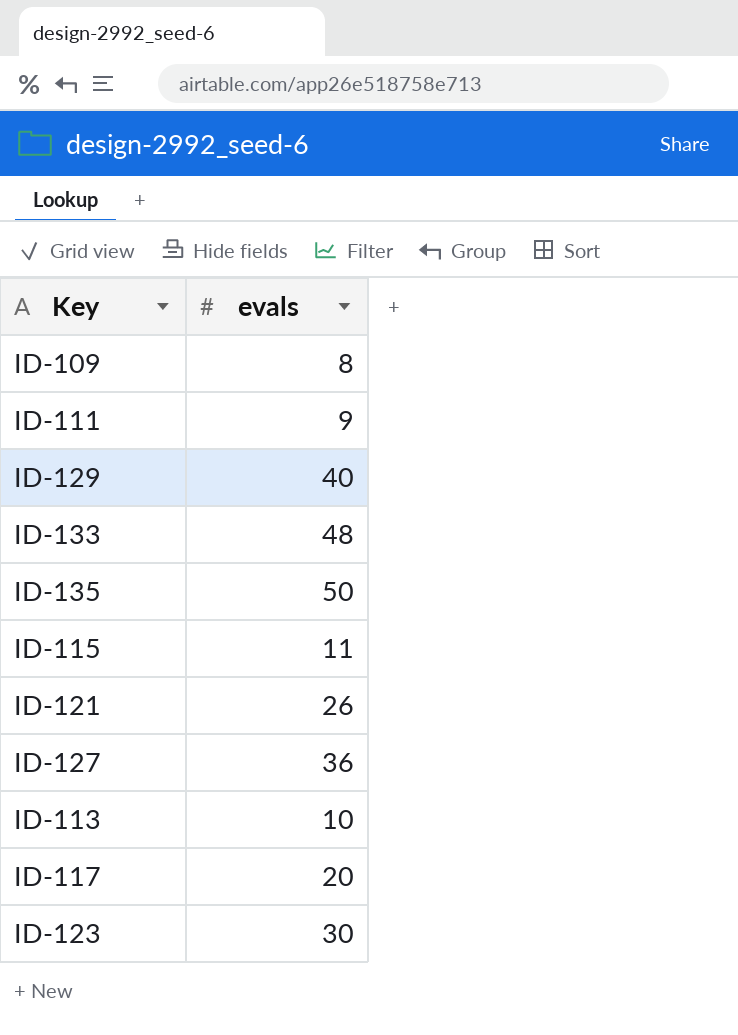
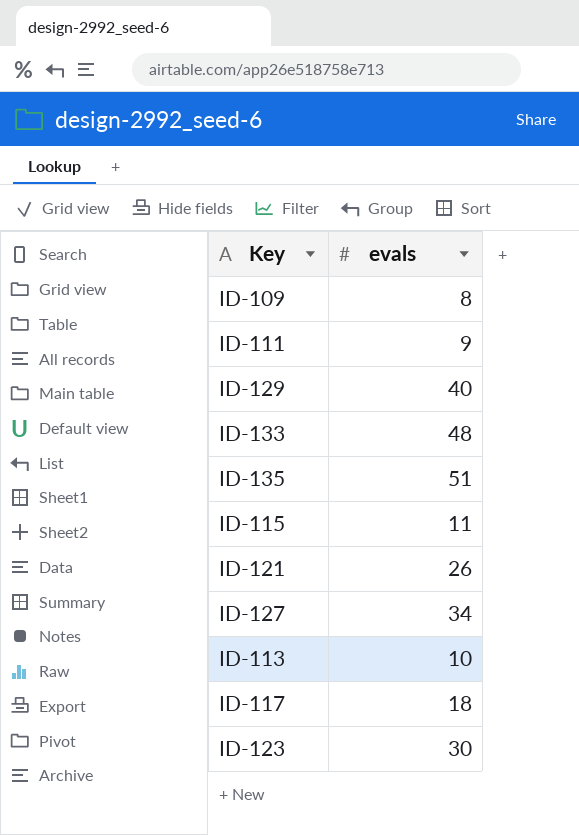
ID-135 | evals: 50 -> 51
ID-127 | evals: 36 -> 34
ID-117 | evals: 20 -> 18

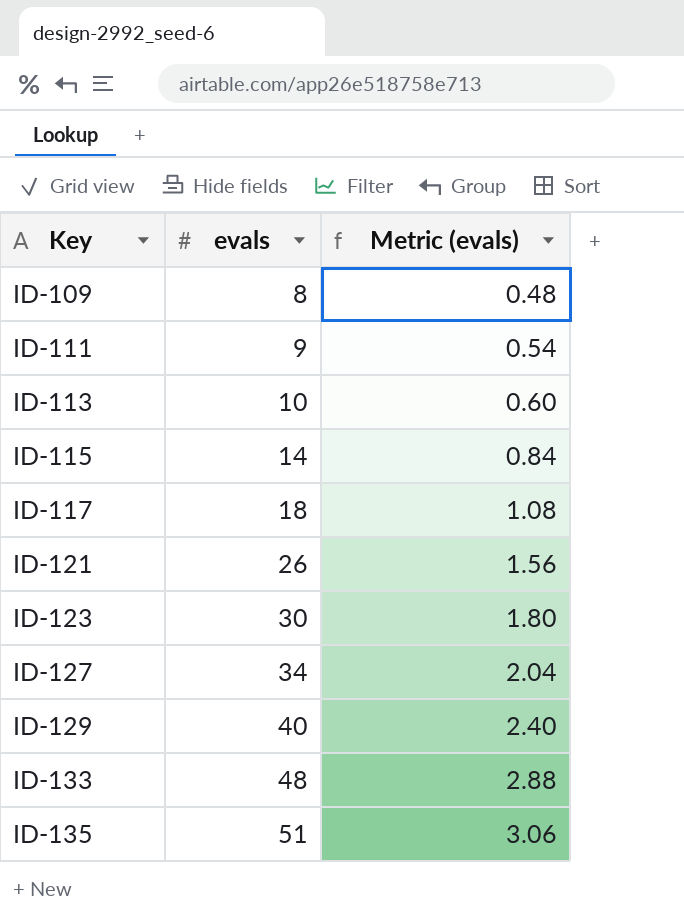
row order: none -> Key ascending
column Metric (evals) | formula: none -> [evals] * 0.06
ID-115 | evals: 11 -> 14

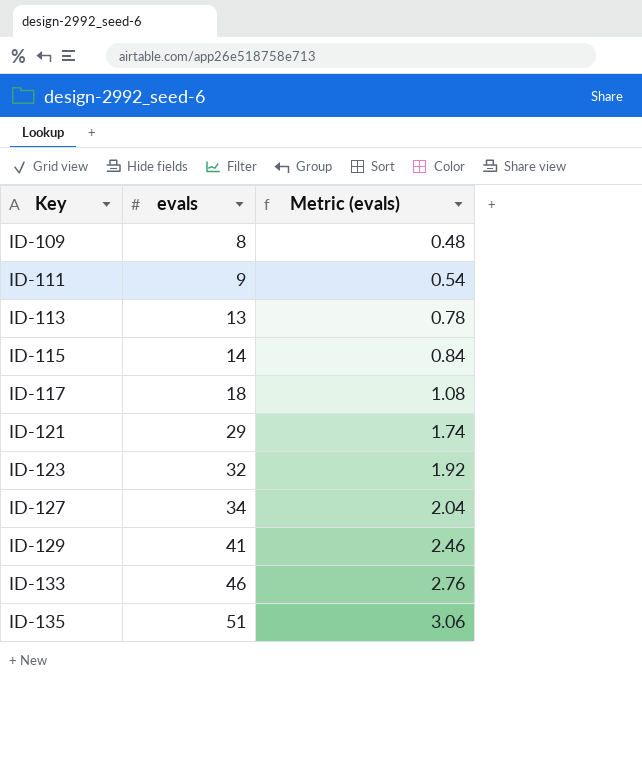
ID-113 | evals: 10 -> 13
ID-113 | Metric (evals): 0.60 -> 0.78
ID-121 | evals: 26 -> 29
ID-121 | Metric (evals): 1.56 -> 1.74
ID-123 | evals: 30 -> 32
ID-123 | Metric (evals): 1.80 -> 1.92
ID-129 | evals: 40 -> 41
ID-129 | Metric (evals): 2.40 -> 2.46
ID-133 | evals: 48 -> 46
ID-133 | Metric (evals): 2.88 -> 2.76

